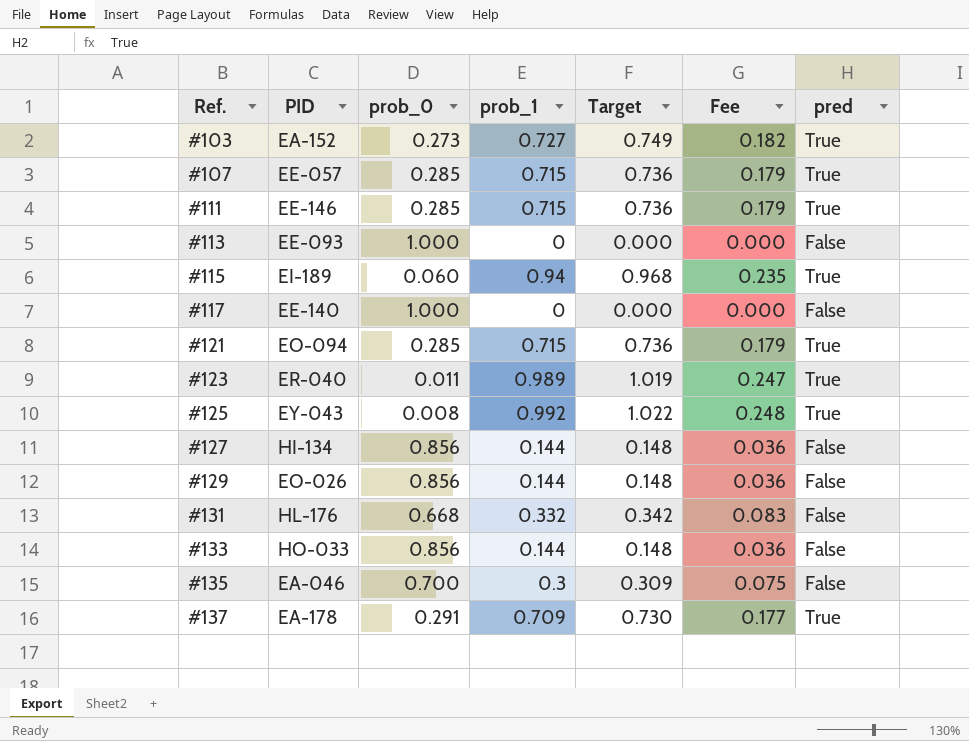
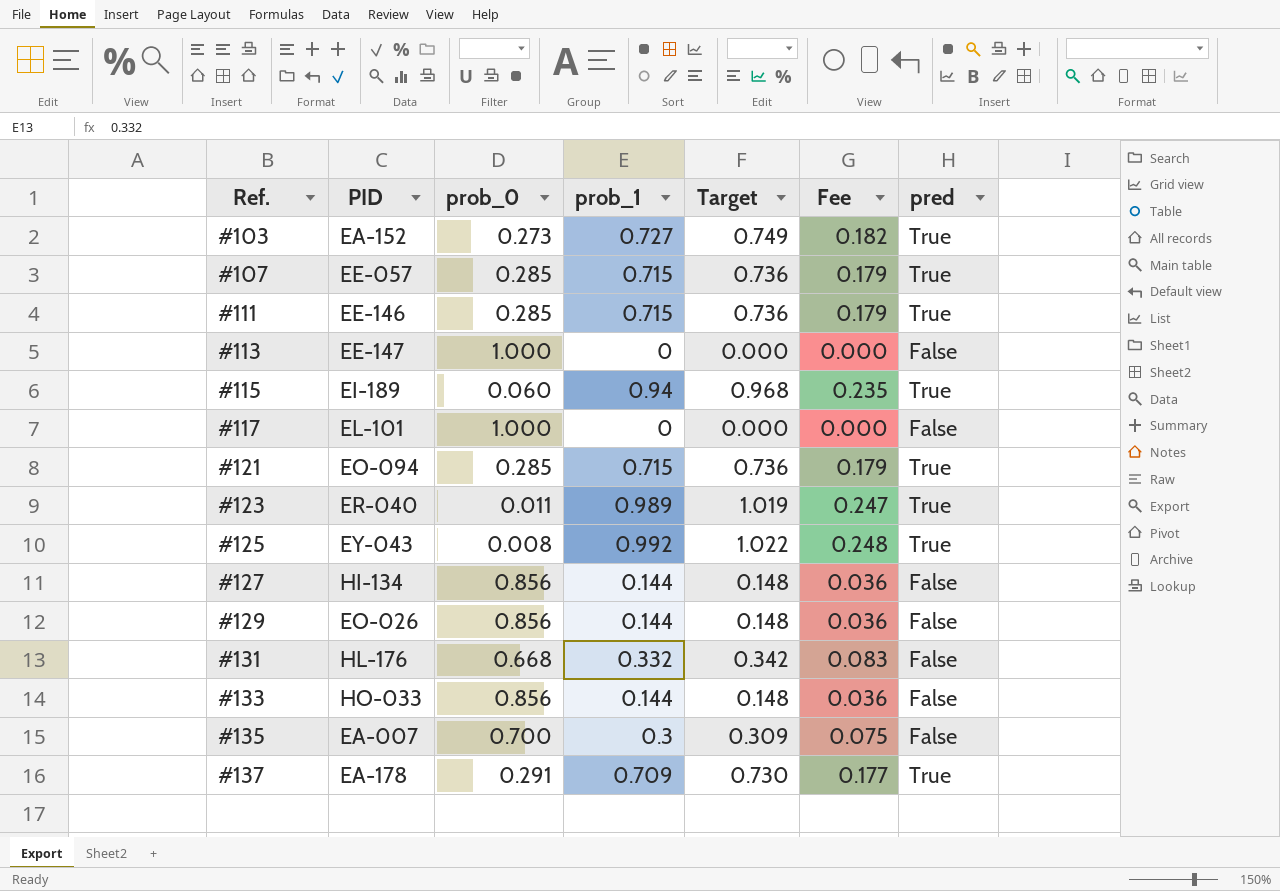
#113 | PID: EE-093 -> EE-147
#117 | PID: EE-140 -> EL-101
#135 | PID: EA-046 -> EA-007

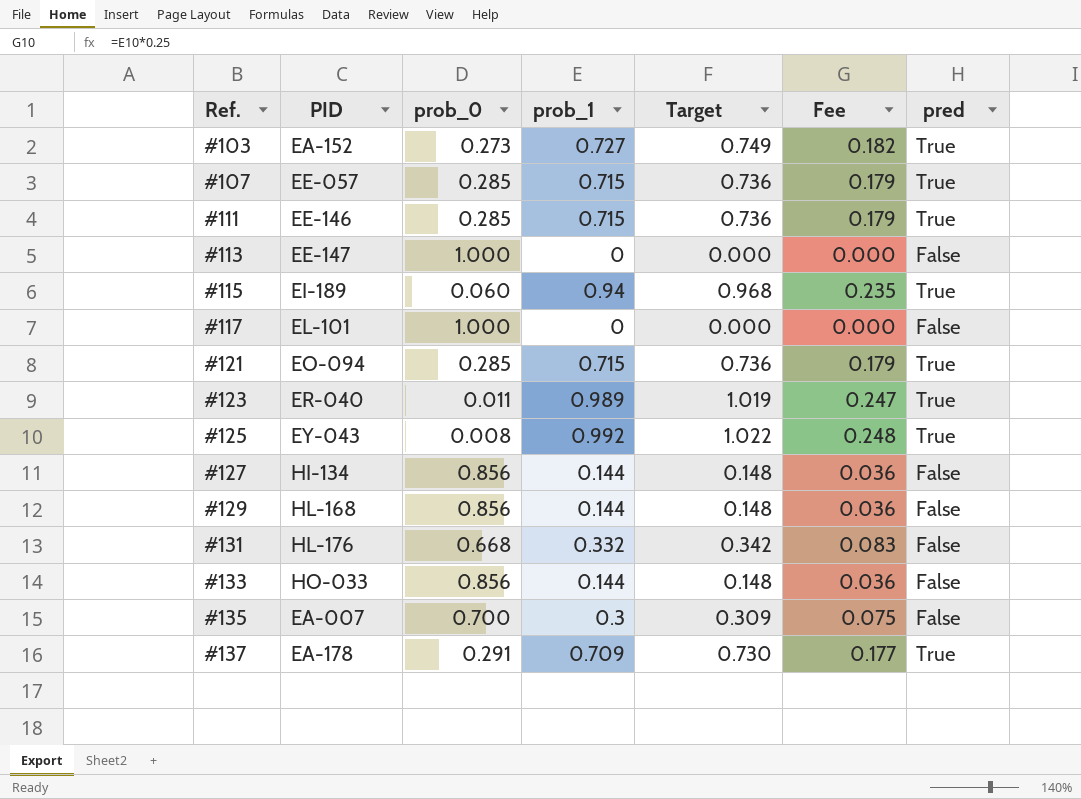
#129 | PID: EO-026 -> HL-168

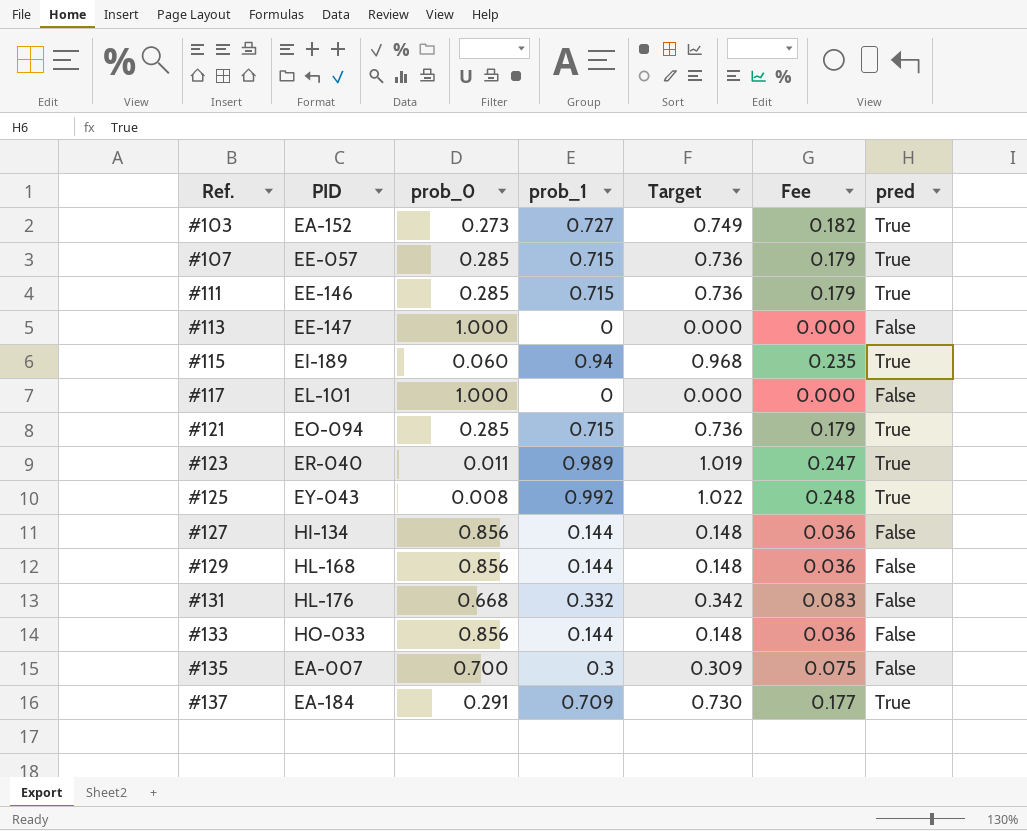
#137 | PID: EA-178 -> EA-184

